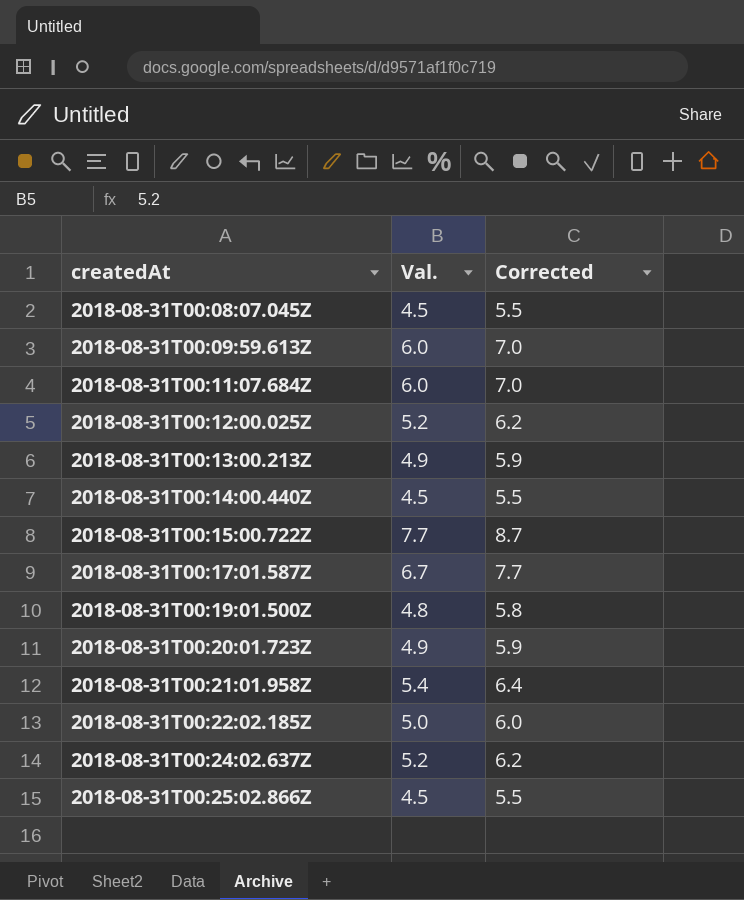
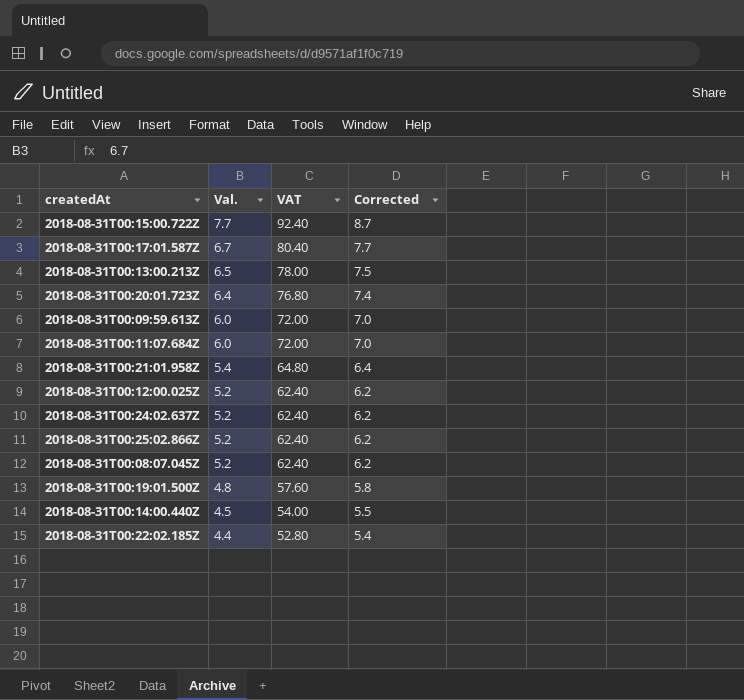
row order: createdAt ascending -> Val. descending
column VAT | formula: none -> [Val.] * 12
2018-08-31T00:13:00.213Z | Val.: 4.9 -> 6.5
2018-08-31T00:13:00.213Z | Corrected: 5.9 -> 7.5
2018-08-31T00:20:01.723Z | Val.: 4.9 -> 6.4
2018-08-31T00:20:01.723Z | Corrected: 5.9 -> 7.4
2018-08-31T00:25:02.866Z | Val.: 4.5 -> 5.2
2018-08-31T00:25:02.866Z | Corrected: 5.5 -> 6.2
2018-08-31T00:08:07.045Z | Val.: 4.5 -> 5.2
2018-08-31T00:08:07.045Z | Corrected: 5.5 -> 6.2
2018-08-31T00:22:02.185Z | Val.: 5.0 -> 4.4
2018-08-31T00:22:02.185Z | Corrected: 6.0 -> 5.4

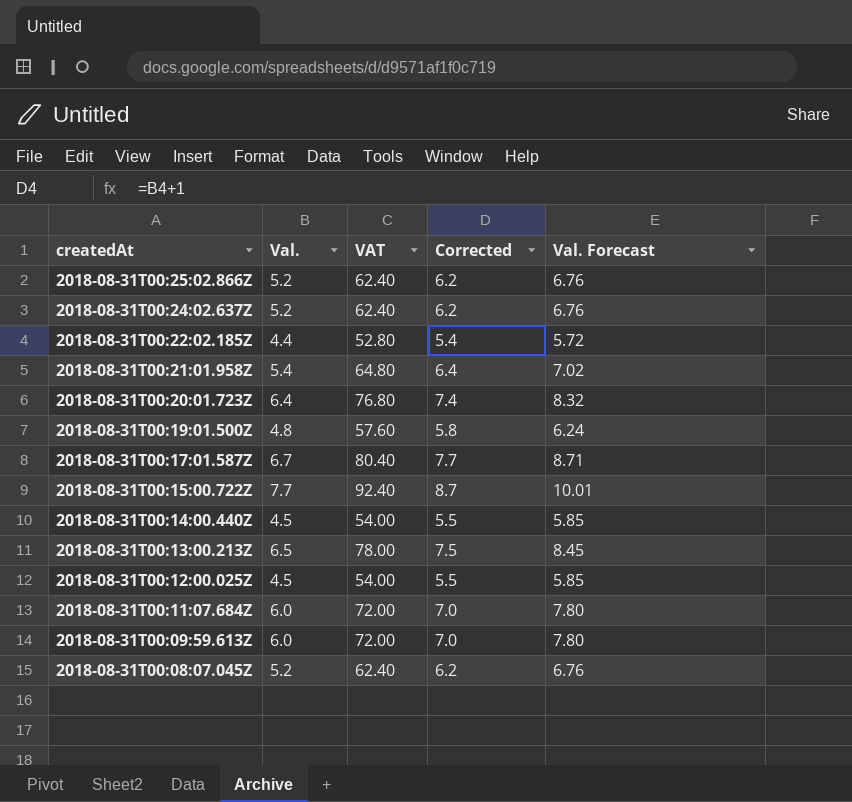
row order: Val. descending -> createdAt descending
column Val. Forecast | formula: none -> [Val.] * 1.3
2018-08-31T00:12:00.025Z | Val.: 5.2 -> 4.5
2018-08-31T00:12:00.025Z | VAT: 62.40 -> 54.00
2018-08-31T00:12:00.025Z | Corrected: 6.2 -> 5.5

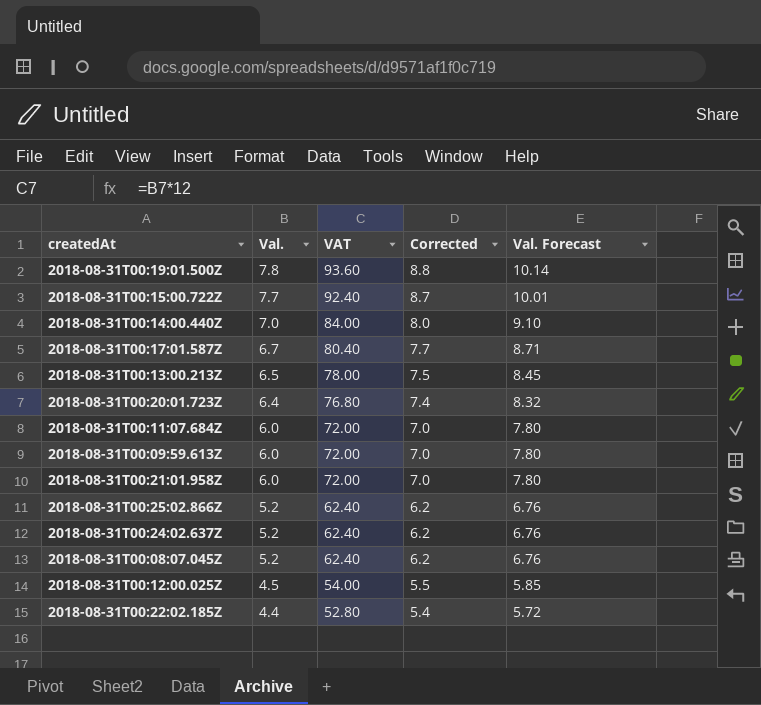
row order: createdAt descending -> Val. descending
2018-08-31T00:19:01.500Z | Val.: 4.8 -> 7.8
2018-08-31T00:19:01.500Z | VAT: 57.60 -> 93.60
2018-08-31T00:19:01.500Z | Corrected: 5.8 -> 8.8
2018-08-31T00:19:01.500Z | Val. Forecast: 6.24 -> 10.14
2018-08-31T00:14:00.440Z | Val.: 4.5 -> 7.0
2018-08-31T00:14:00.440Z | VAT: 54.00 -> 84.00
2018-08-31T00:14:00.440Z | Corrected: 5.5 -> 8.0
2018-08-31T00:14:00.440Z | Val. Forecast: 5.85 -> 9.10
2018-08-31T00:21:01.958Z | Val.: 5.4 -> 6.0
2018-08-31T00:21:01.958Z | VAT: 64.80 -> 72.00
2018-08-31T00:21:01.958Z | Corrected: 6.4 -> 7.0
2018-08-31T00:21:01.958Z | Val. Forecast: 7.02 -> 7.80

